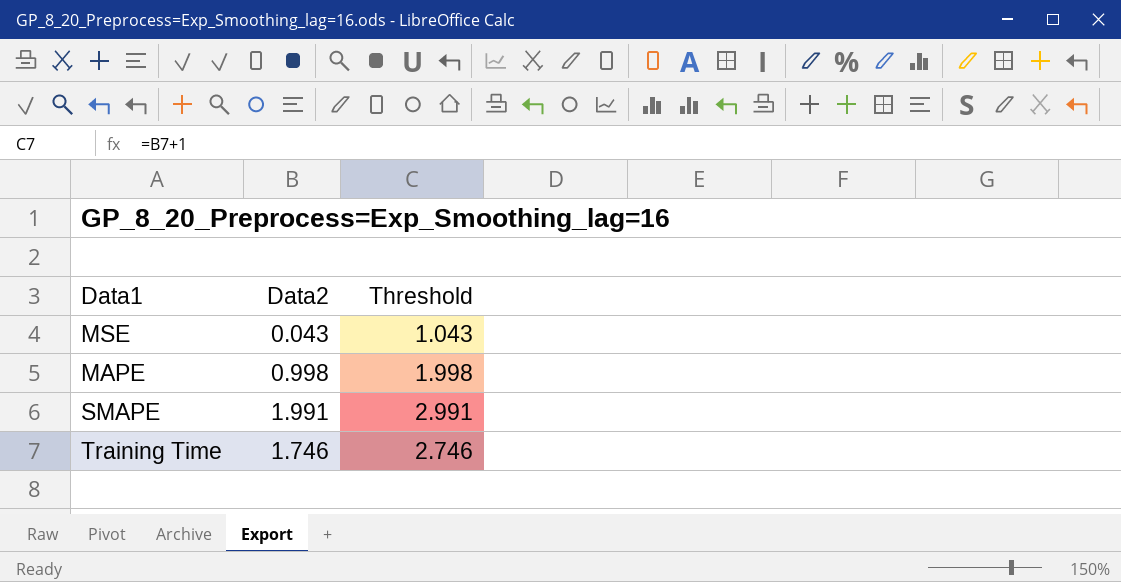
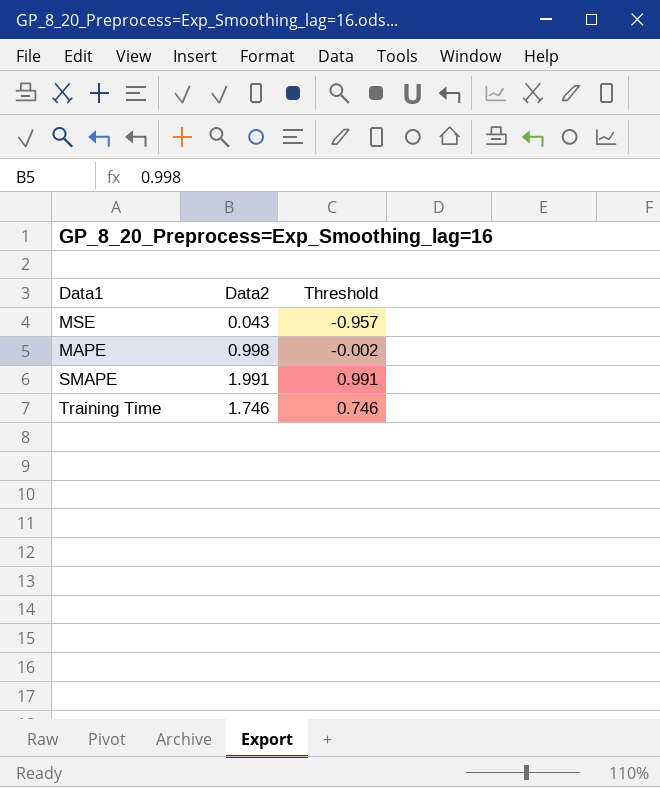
column Threshold | formula: [Data2] + 1 -> [Data2] - 1

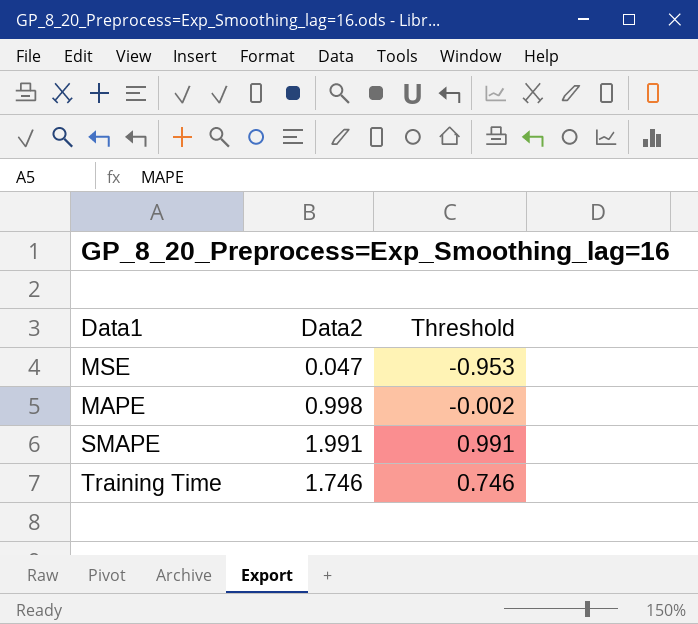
MSE | Data2: 0.043 -> 0.047
MSE | Threshold: -0.957 -> -0.953

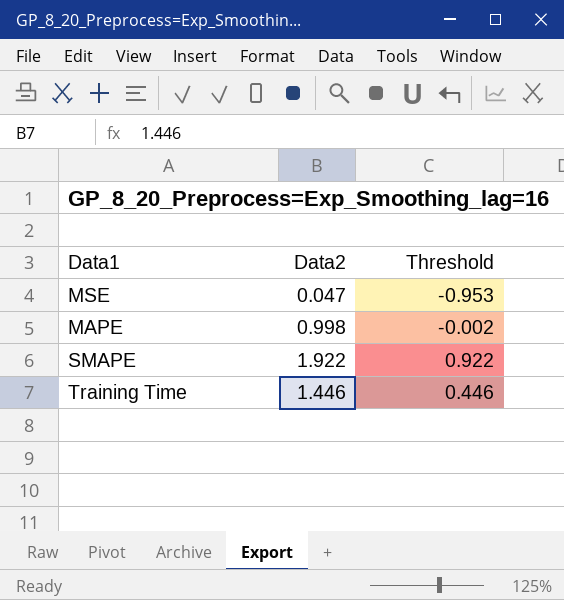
SMAPE | Data2: 1.991 -> 1.922
SMAPE | Threshold: 0.991 -> 0.922
Training Time | Data2: 1.746 -> 1.446
Training Time | Threshold: 0.746 -> 0.446

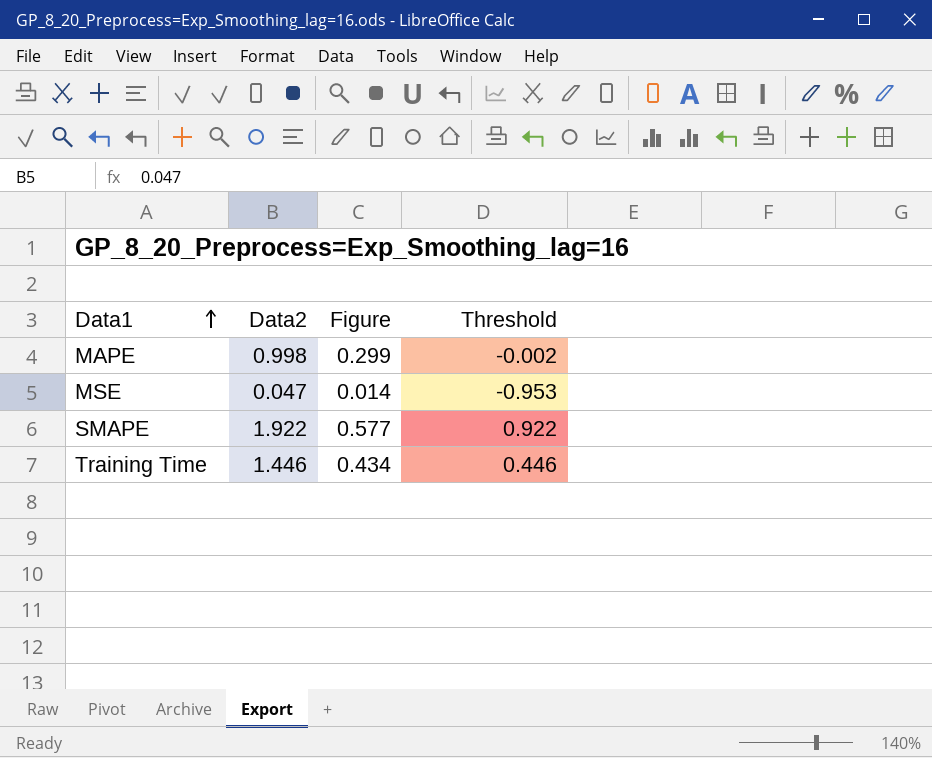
row order: none -> Data1 ascending
column Figure | formula: none -> [Data2] * 0.3

